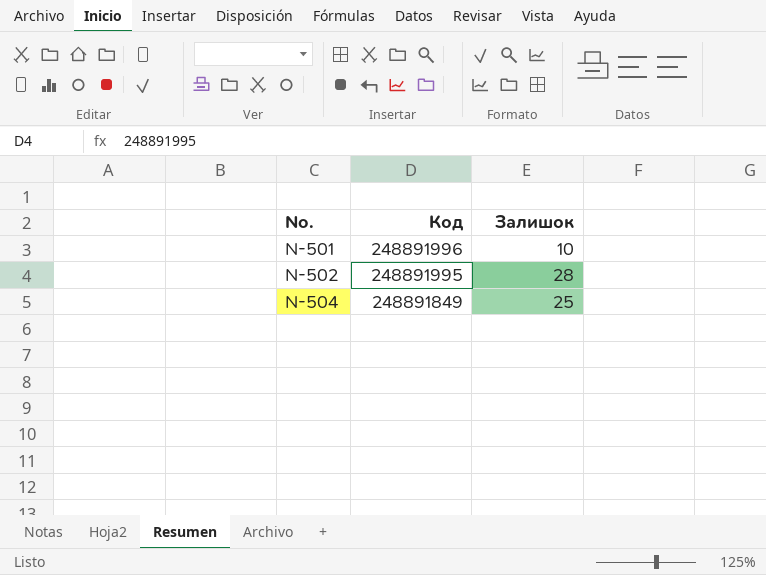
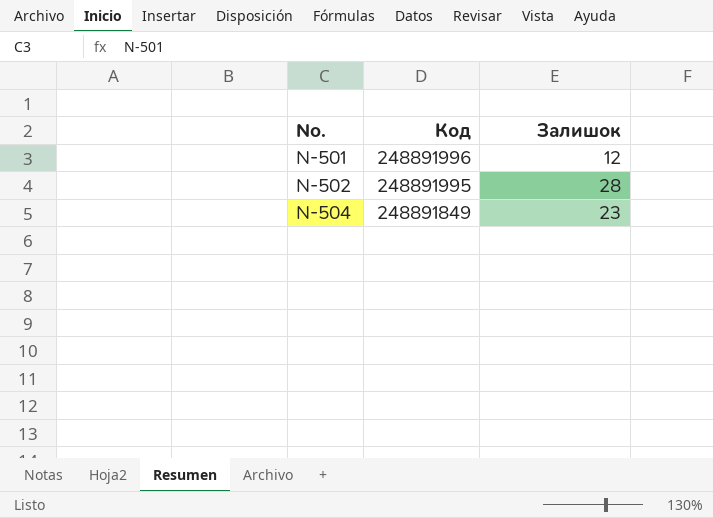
N-501 | Залишок: 10 -> 12
N-504 | Залишок: 25 -> 23

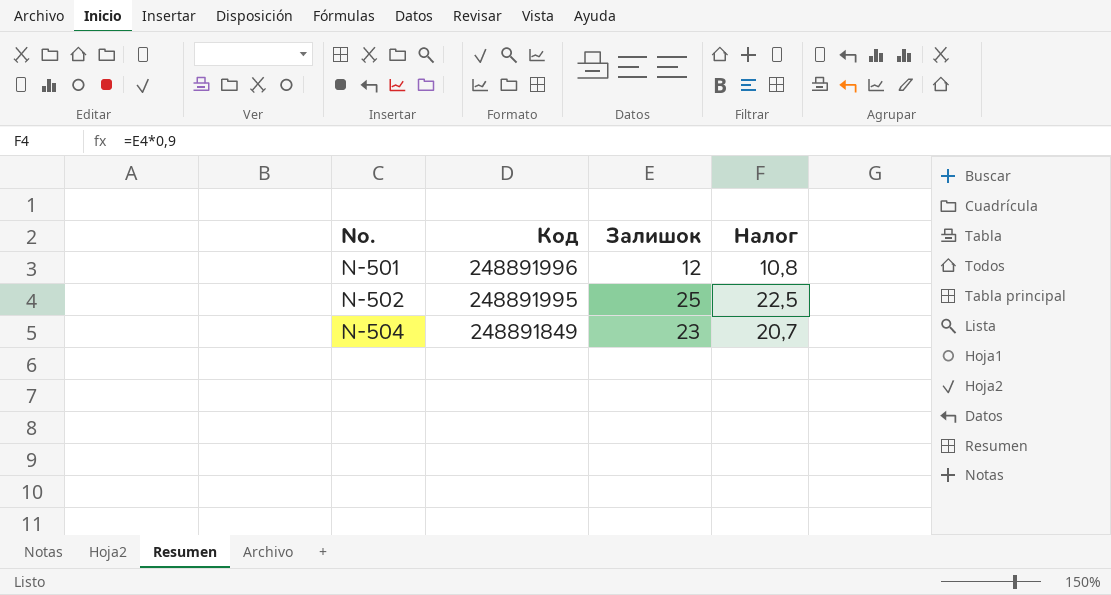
column Налог | formula: none -> [Залишок] * 0,9
N-502 | Залишок: 28 -> 25

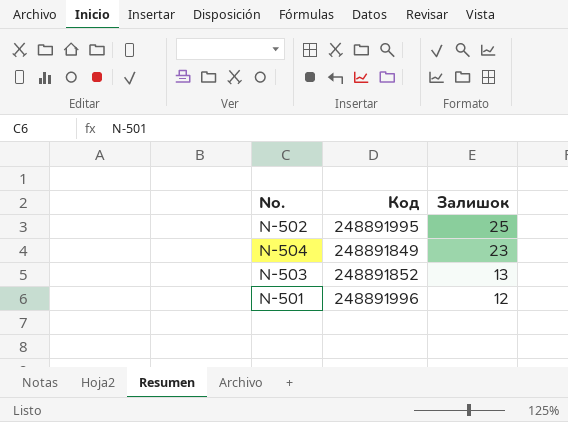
row order: No. ascending -> Залишок descending
column Налог | formula: [Залишок] * 0,9 -> none
row N-503: none -> 248891852 | 13

